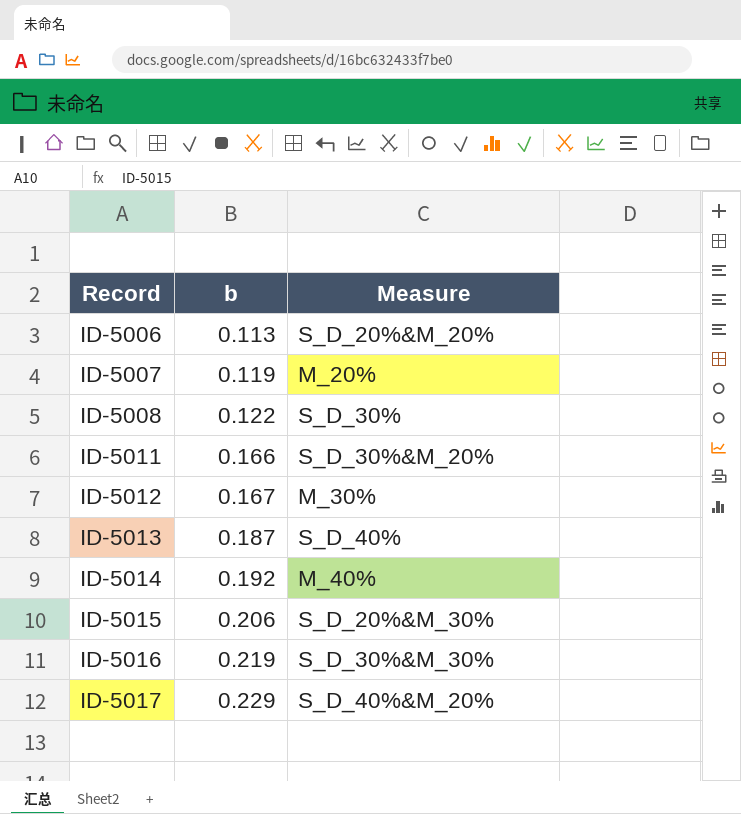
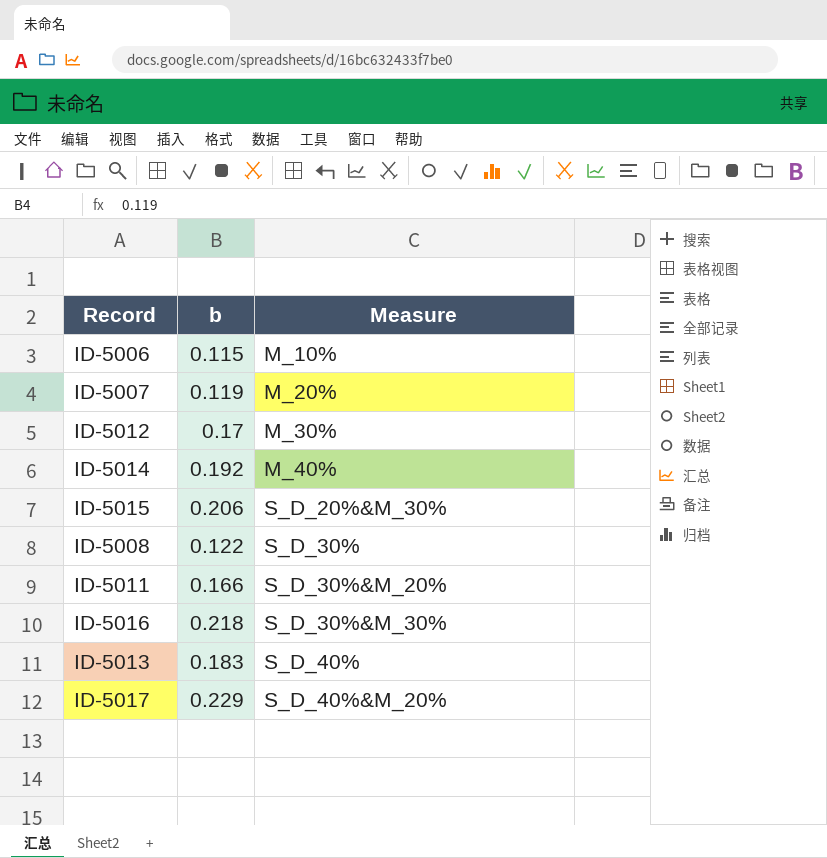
row order: Record ascending -> Measure ascending
ID-5006 | b: 0.113 -> 0.115
ID-5006 | Measure: S_D_20%&M_20% -> M_10%
ID-5012 | b: 0.167 -> 0.17
ID-5016 | b: 0.219 -> 0.218
ID-5013 | b: 0.187 -> 0.183

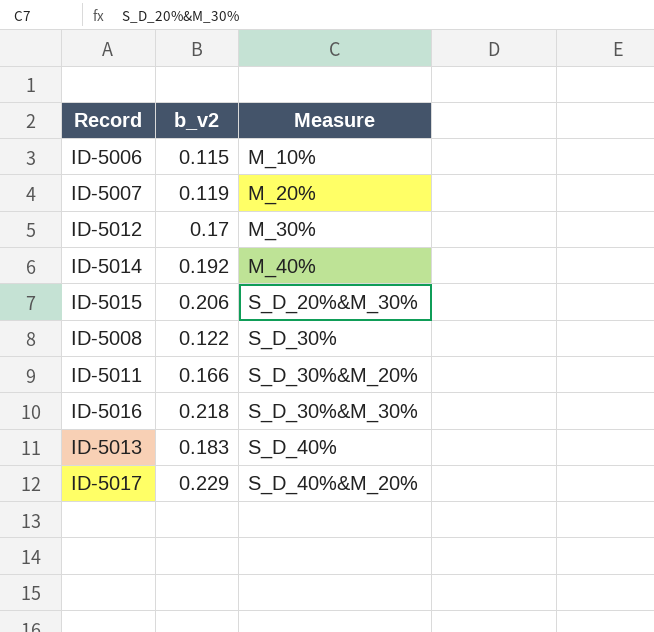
column name: b -> b_v2

